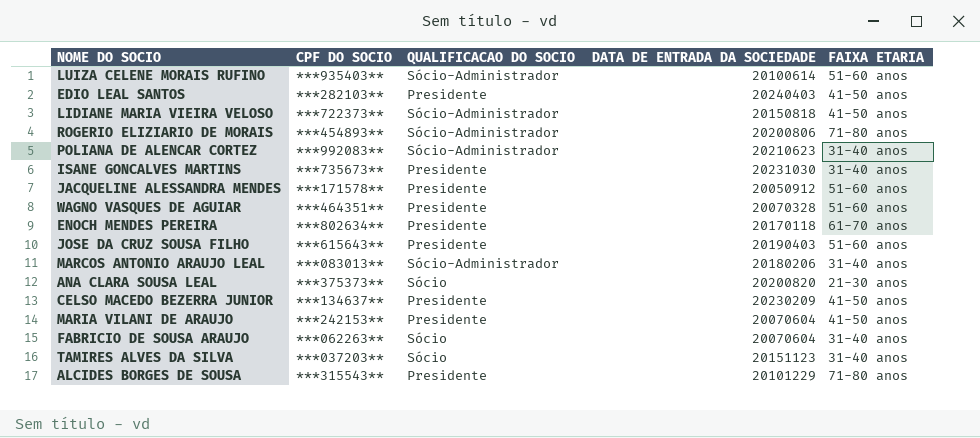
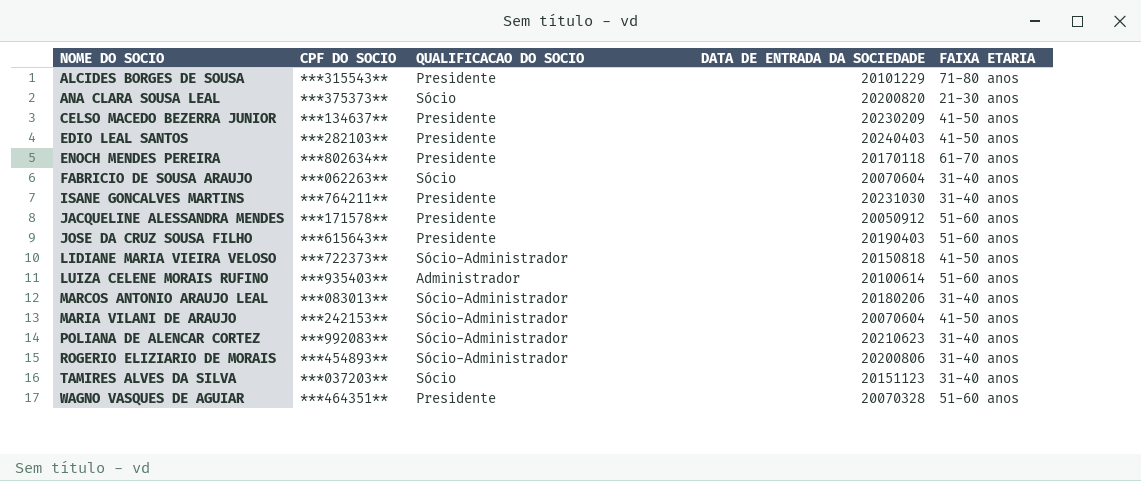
row order: none -> NOME DO SOCIO ascending
ISANE GONCALVES MARTINS | CPF DO SOCIO: ***735673** -> ***764211**
LUIZA CELENE MORAIS RUFINO | QUALIFICACAO DO SOCIO: Sócio-Administrador -> Administrador
MARIA VILANI DE ARAUJO | QUALIFICACAO DO SOCIO: Presidente -> Sócio-Administrador
ROGERIO ELIZIARIO DE MORAIS | FAIXA ETARIA: 71-80 anos -> 31-40 anos

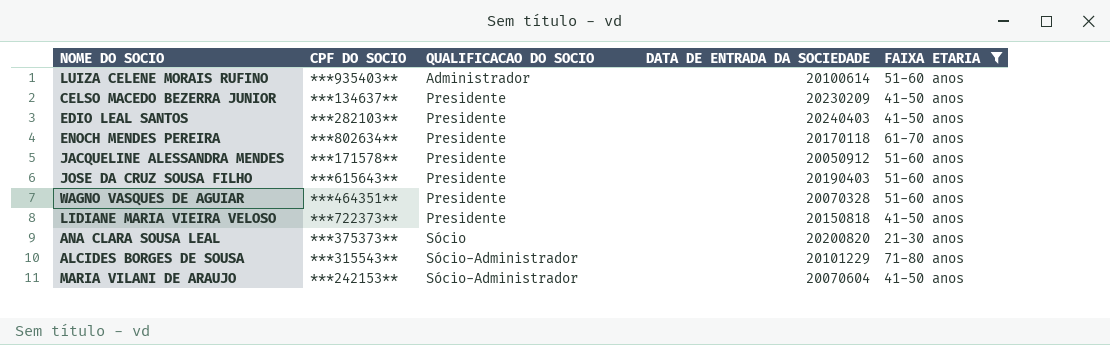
filter: none -> FAIXA ETARIA != 31-40 anos
row order: NOME DO SOCIO ascending -> QUALIFICACAO DO SOCIO ascending
LIDIANE MARIA VIEIRA VELOSO | QUALIFICACAO DO SOCIO: Sócio-Administrador -> Presidente
ALCIDES BORGES DE SOUSA | QUALIFICACAO DO SOCIO: Presidente -> Sócio-Administrador

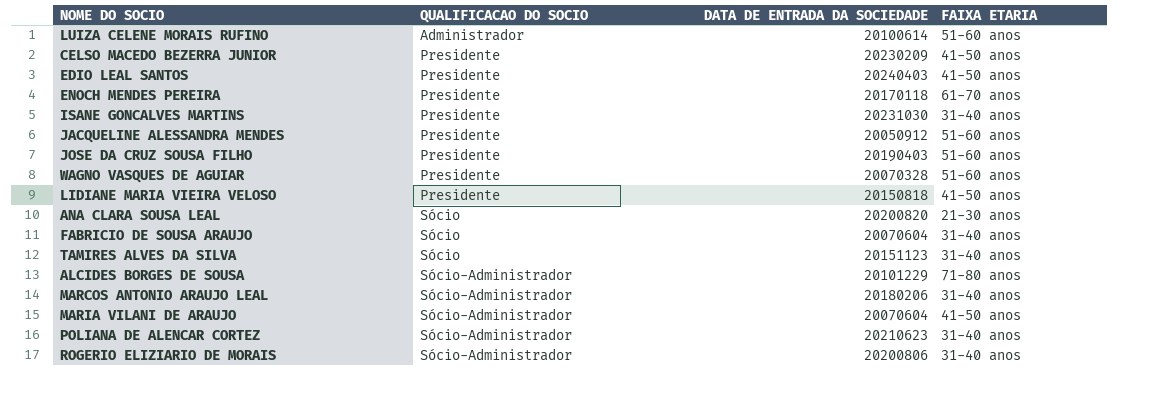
filter: FAIXA ETARIA != 31-40 anos -> none
column CPF DO SOCIO | position: 2 -> none

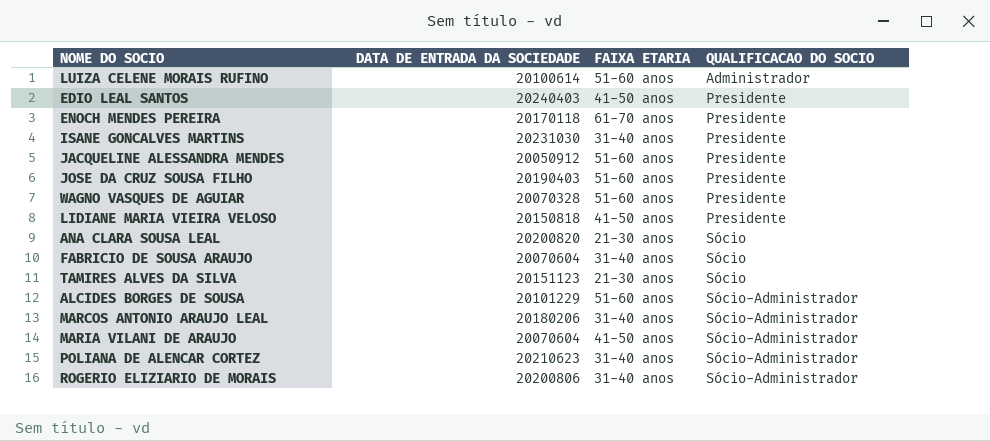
column QUALIFICACAO DO SOCIO | position: 2 -> 4
row CELSO MACEDO BEZERRA JUNIOR: Presidente | 20230209 | 41-50 anos -> none
TAMIRES ALVES DA SILVA | FAIXA ETARIA: 31-40 anos -> 21-30 anos
ALCIDES BORGES DE SOUSA | FAIXA ETARIA: 71-80 anos -> 51-60 anos

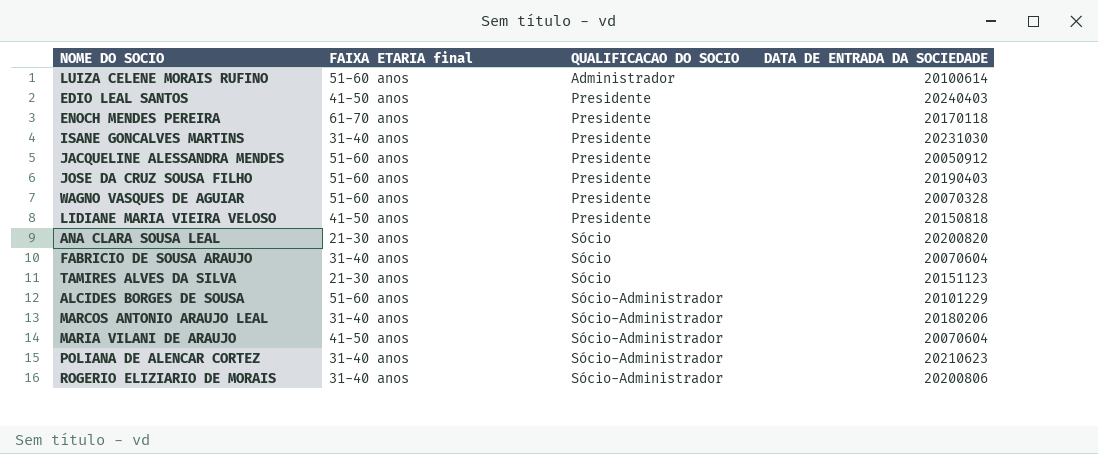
column name: FAIXA ETARIA -> FAIXA ETARIA final
column DATA DE ENTRADA DA SOCIEDADE | position: 2 -> 4

